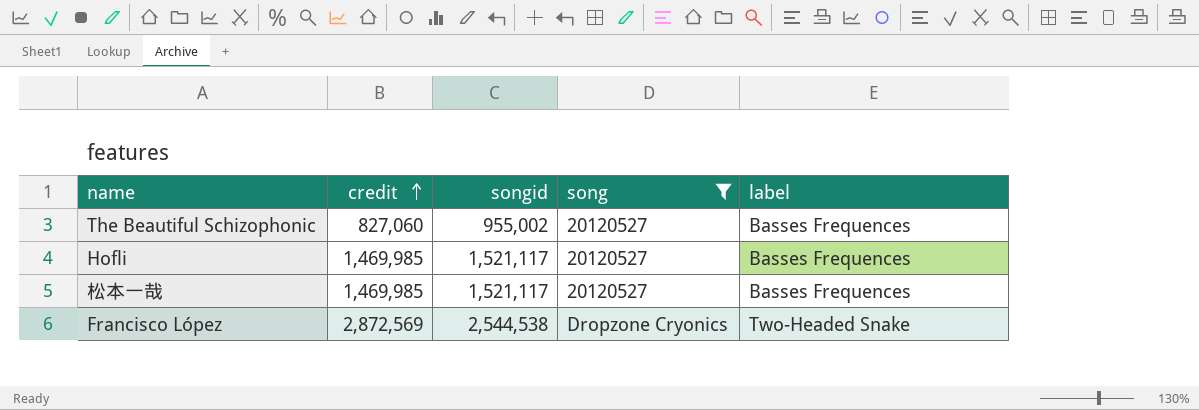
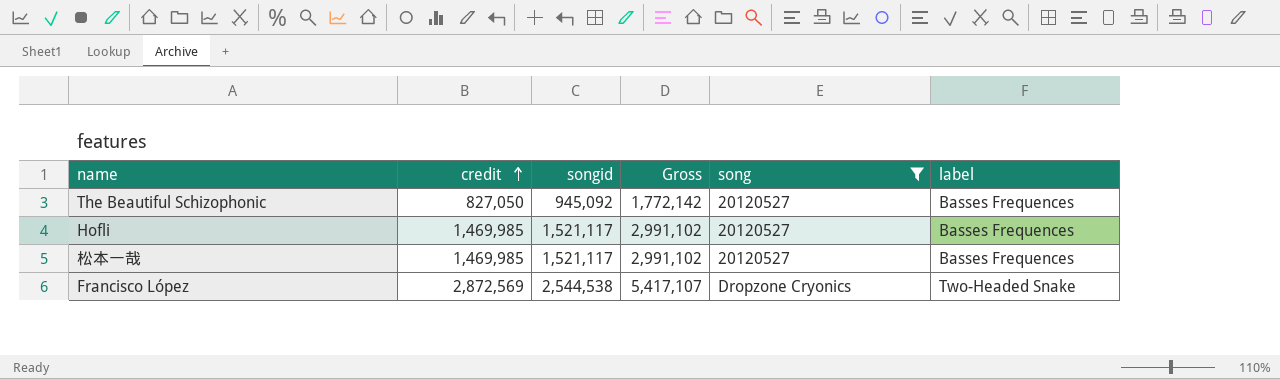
column Gross | formula: none -> [credit] + [songid]
The Beautiful Schizophonic | credit: 827,060 -> 827,050
The Beautiful Schizophonic | songid: 955,002 -> 945,092

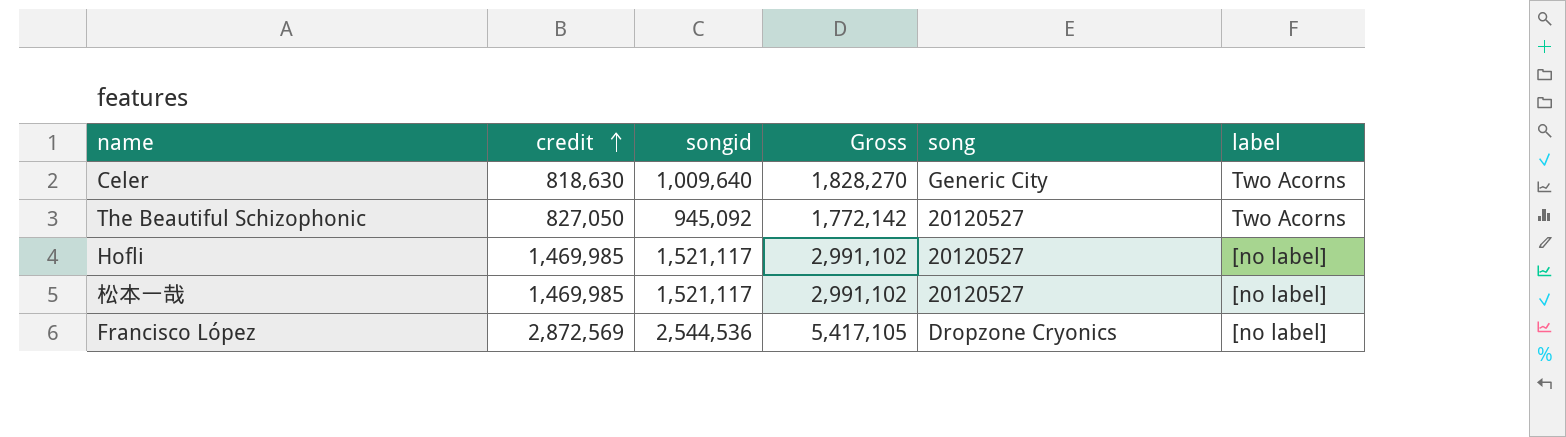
filter: song != Generic City -> none
The Beautiful Schizophonic | label: Basses Frequences -> Two Acorns
Hofli | label: Basses Frequences -> [no label]
松本一哉 | label: Basses Frequences -> [no label]
Francisco López | songid: 2,544,538 -> 2,544,536
Francisco López | Gross: 5,417,107 -> 5,417,105
Francisco López | label: Two-Headed Snake -> [no label]

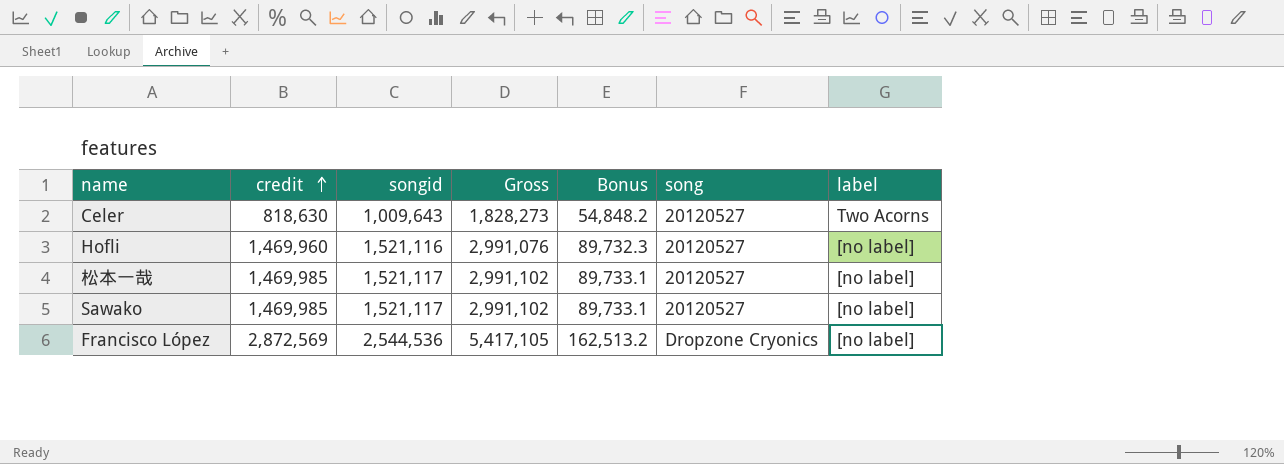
column Bonus | formula: none -> [Gross] * 0.03
row The Beautiful Schizophonic: 827,050 | 945,092 | 1,772,142 | 20120527 | Two Acorns -> none
Celer | songid: 1,009,640 -> 1,009,643
Celer | Gross: 1,828,270 -> 1,828,273
Celer | song: Generic City -> 20120527
Hofli | credit: 1,469,985 -> 1,469,960
Hofli | songid: 1,521,117 -> 1,521,116
Hofli | Gross: 2,991,102 -> 2,991,076
row Sawako: none -> 1,469,985 | 1,521,117 | 2,991,102 | 89,733.1 | 20120527 | [no label]

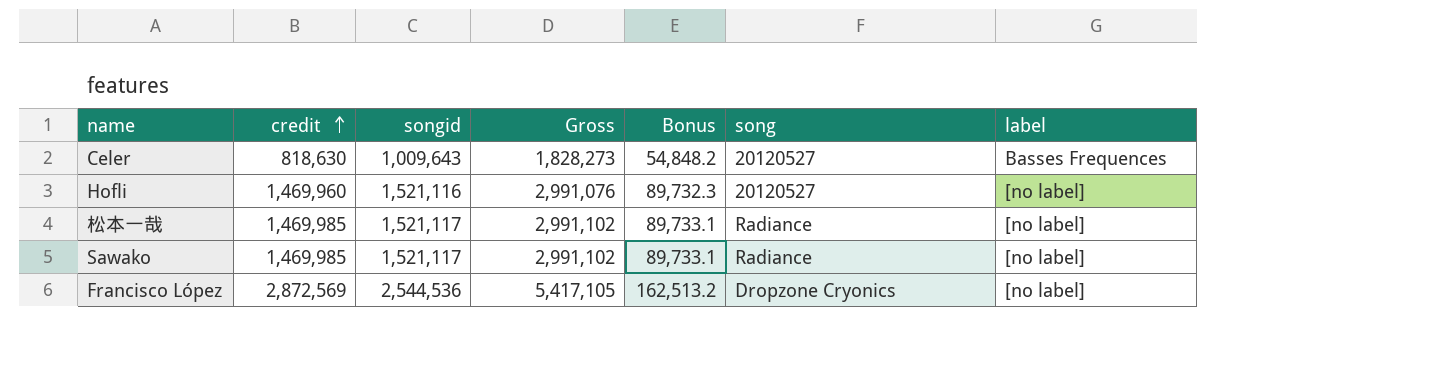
Celer | label: Two Acorns -> Basses Frequences
松本一哉 | song: 20120527 -> Radiance
Sawako | song: 20120527 -> Radiance

